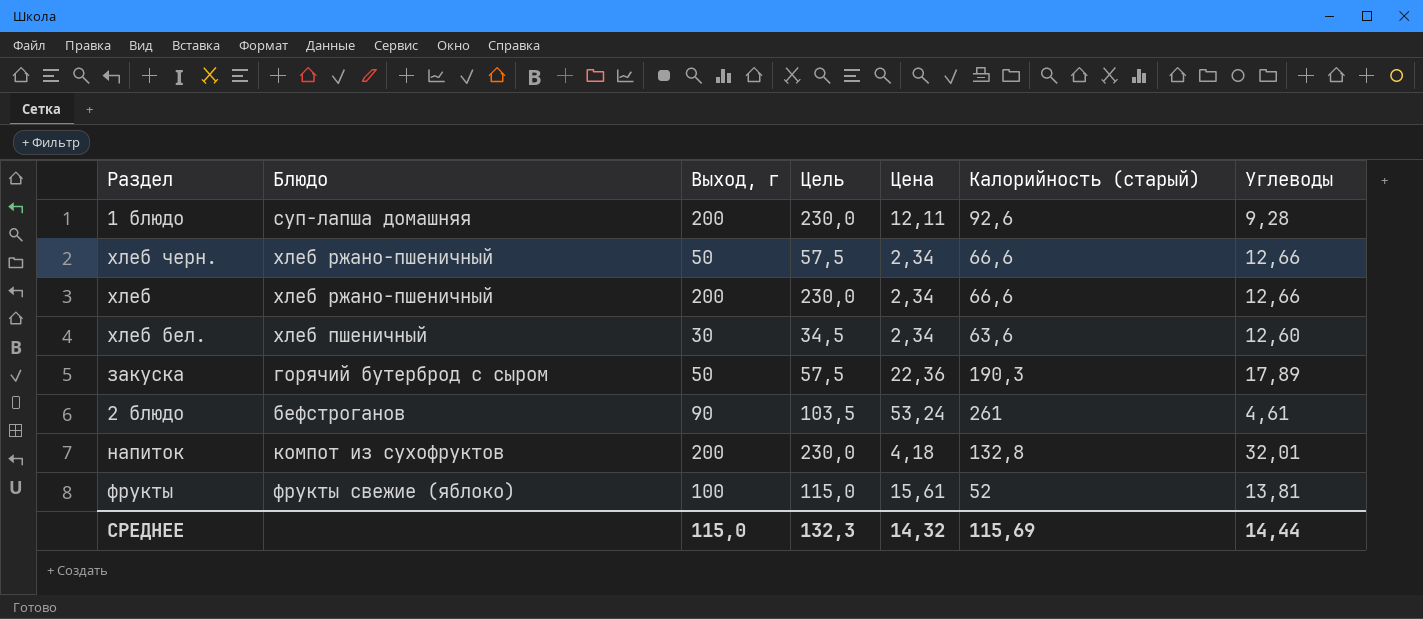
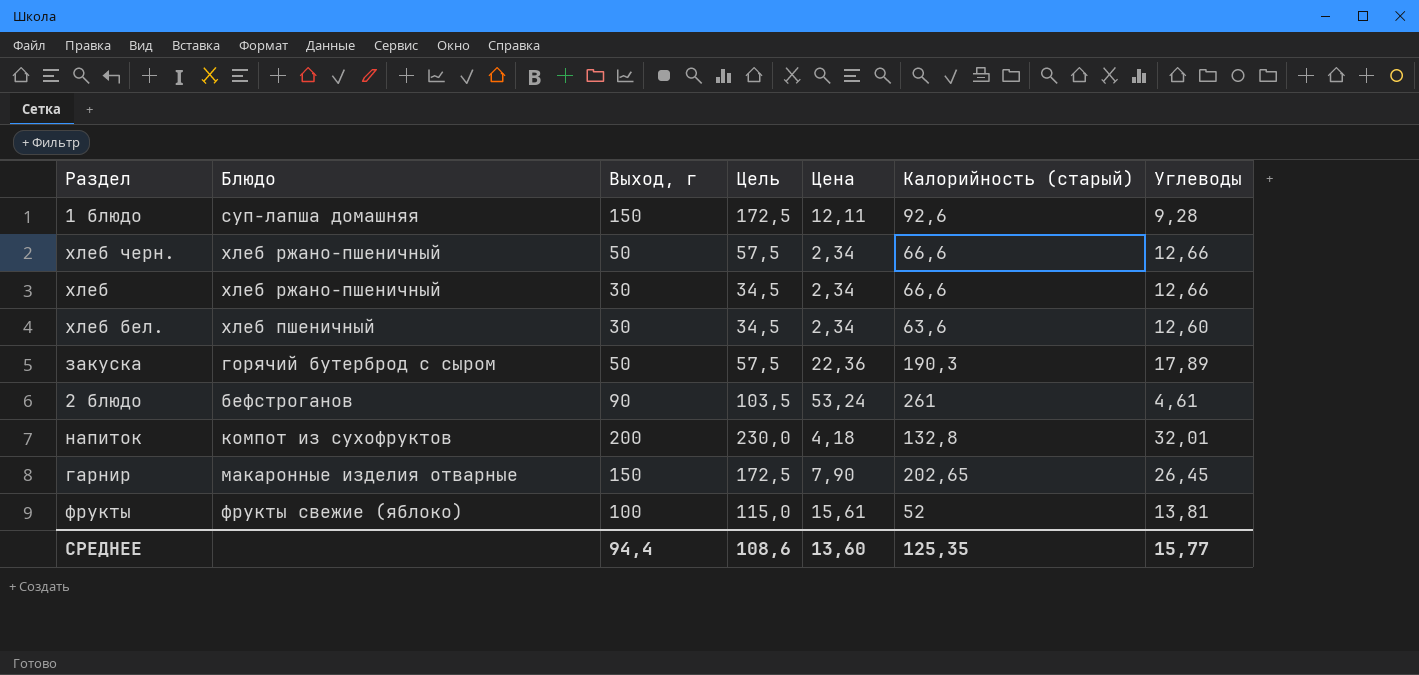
1 блюдо | Выход, г: 200 -> 150
1 блюдо | Цель: 230,0 -> 172,5
хлеб | Выход, г: 200 -> 30
хлеб | Цель: 230,0 -> 34,5
row гарнир: none -> макаронные изделия отварные | 150 | 172,5 | 7,90 | 202,65 | 26,45
СРЕДНЕЕ | Выход, г: 115,0 -> 94,4
СРЕДНЕЕ | Цель: 132,3 -> 108,6
СРЕДНЕЕ | Цена: 14,32 -> 13,60
СРЕДНЕЕ | Калорийность (старый): 115,69 -> 125,35
СРЕДНЕЕ | Углеводы: 14,44 -> 15,77

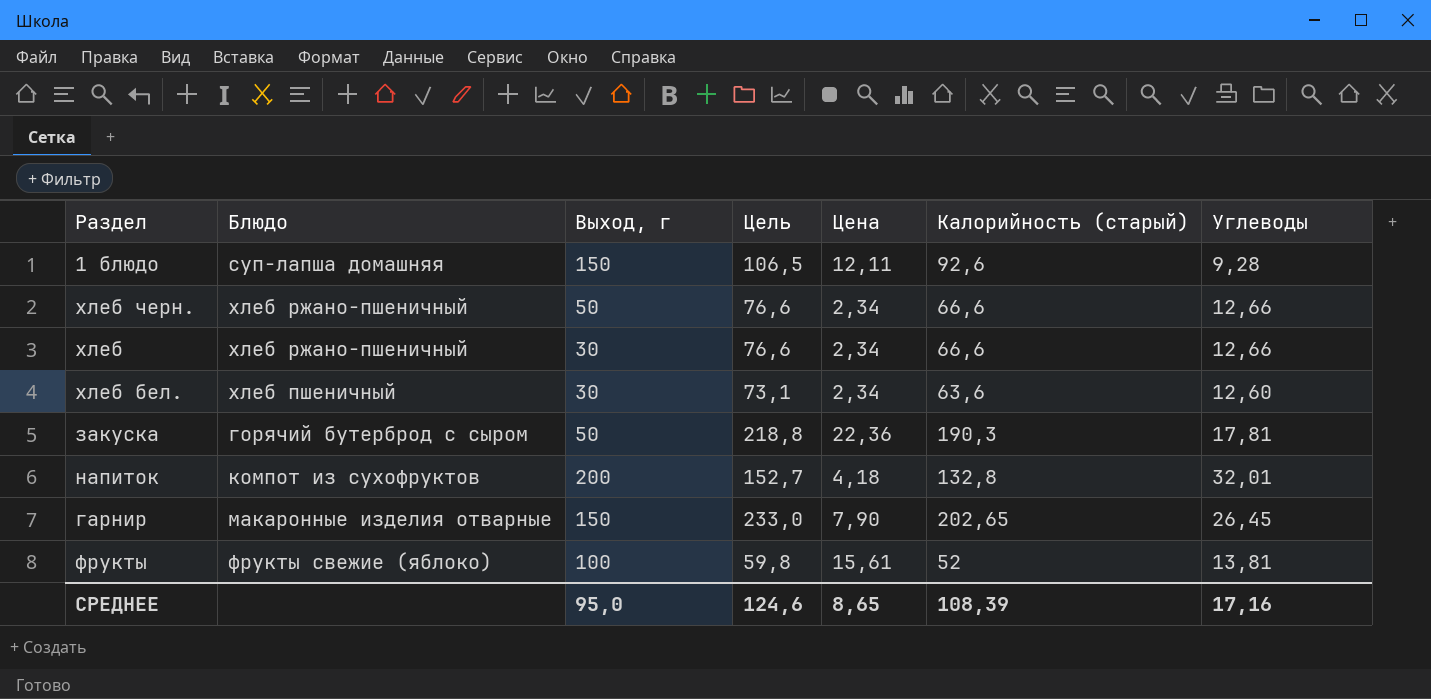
column Цель | formula: [Выход, г] * 1,15 -> [Калорийность (старый)] * 1,15
row 2 блюдо: бефстроганов | 90 | 103,5 | 53,24 | 261 | 4,61 -> none
закуска | Углеводы: 17,89 -> 17,81
СРЕДНЕЕ | Выход, г: 94,4 -> 95,0
СРЕДНЕЕ | Цель: 108,6 -> 124,6
СРЕДНЕЕ | Цена: 13,60 -> 8,65
СРЕДНЕЕ | Калорийность (старый): 125,35 -> 108,39
СРЕДНЕЕ | Углеводы: 15,77 -> 17,16

